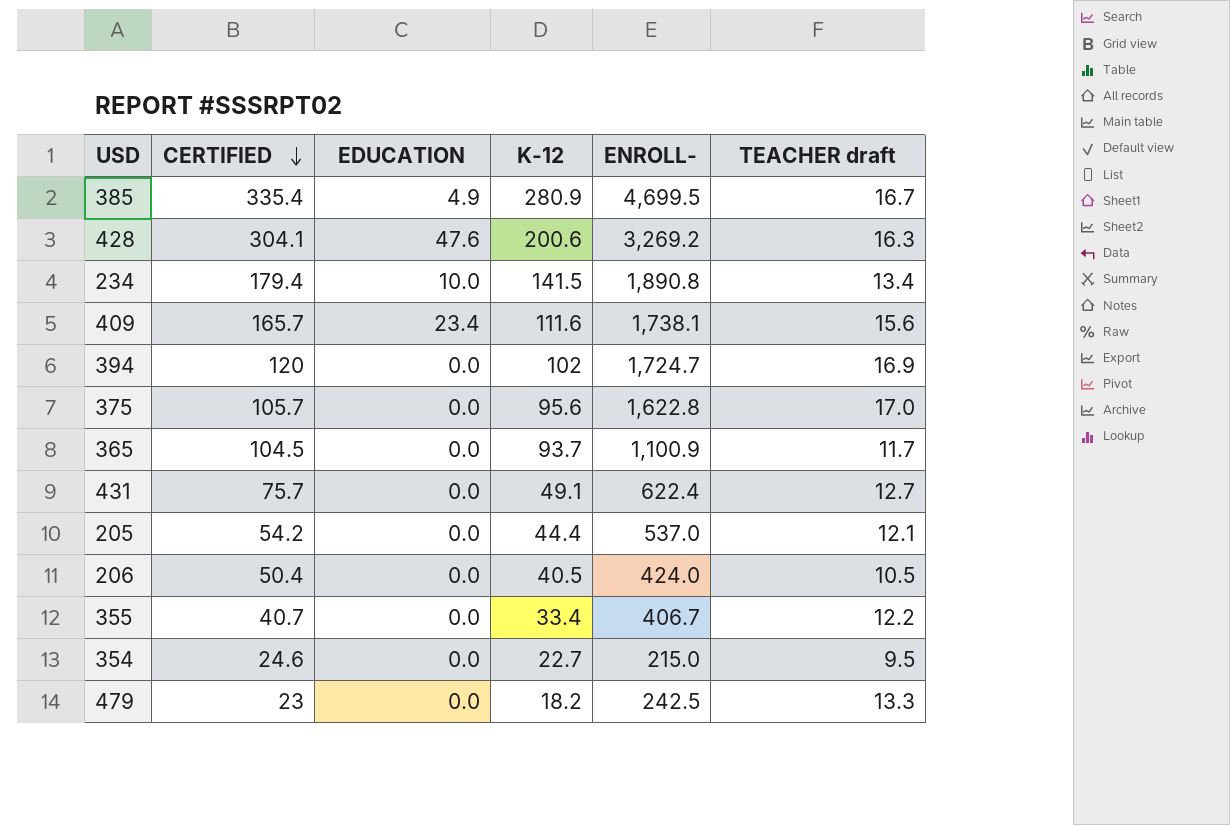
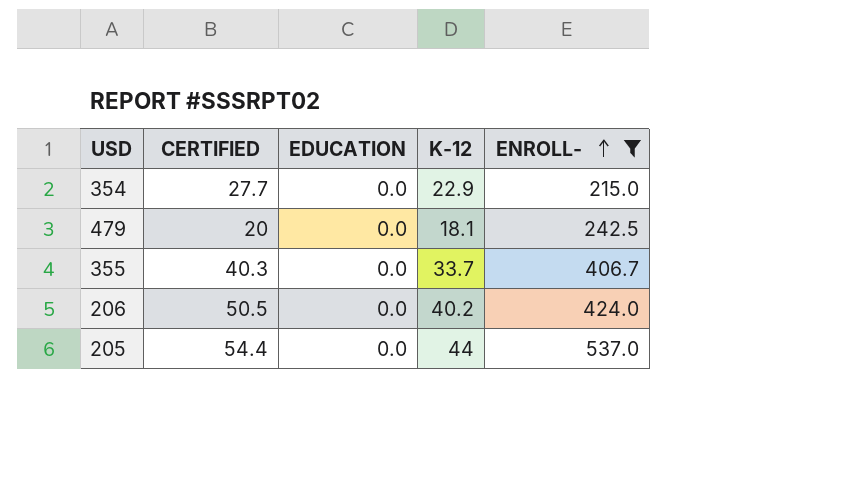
filter: none -> ENROLL- <= 537.0
row order: CERTIFIED descending -> ENROLL- ascending
column TEACHER draft | formula: [ENROLL-] / [K-12] -> none
354 | CERTIFIED: 24.6 -> 27.7
354 | K-12: 22.7 -> 22.9
479 | CERTIFIED: 23 -> 20
479 | K-12: 18.2 -> 18.1
355 | CERTIFIED: 40.7 -> 40.3
355 | K-12: 33.4 -> 33.7
206 | CERTIFIED: 50.4 -> 50.5
206 | K-12: 40.5 -> 40.2
205 | CERTIFIED: 54.2 -> 54.4
205 | K-12: 44.4 -> 44

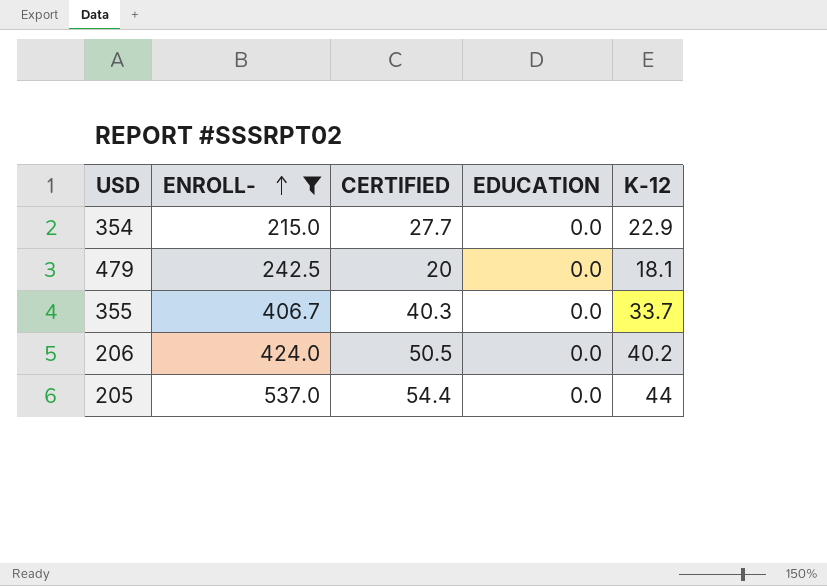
column ENROLL- | position: 5 -> 2

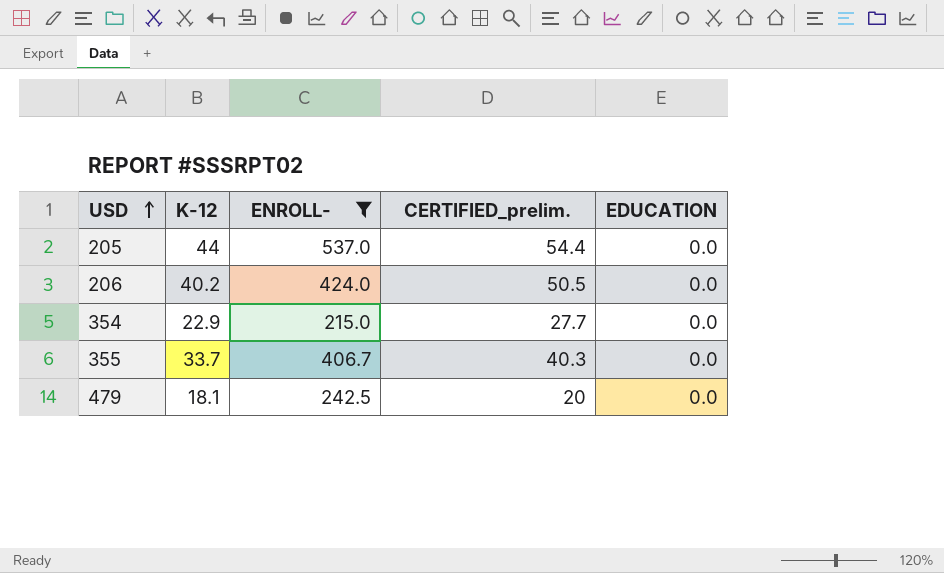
row order: ENROLL- ascending -> USD ascending
column K-12 | position: 5 -> 2
column name: CERTIFIED -> CERTIFIED_prelim.

